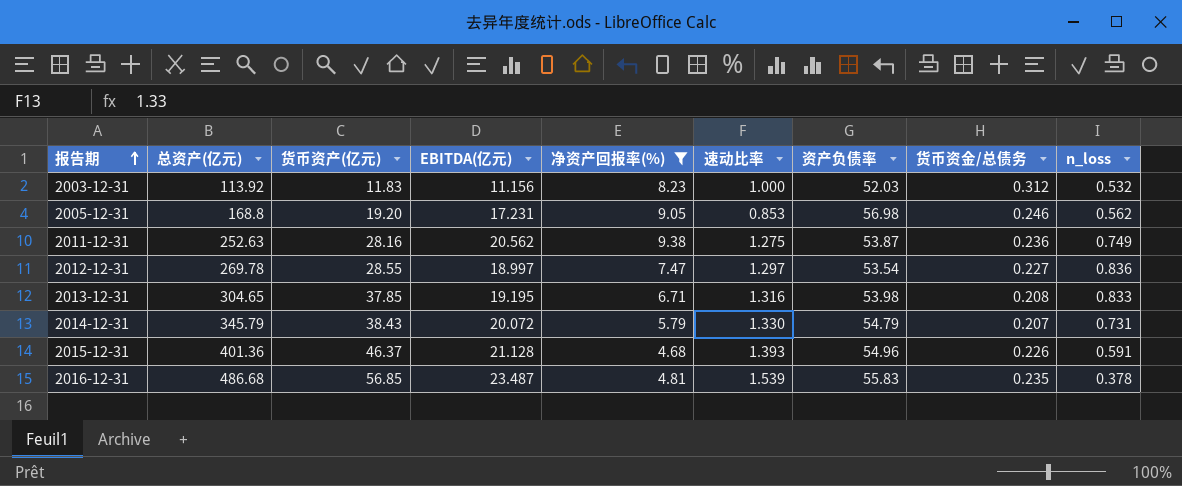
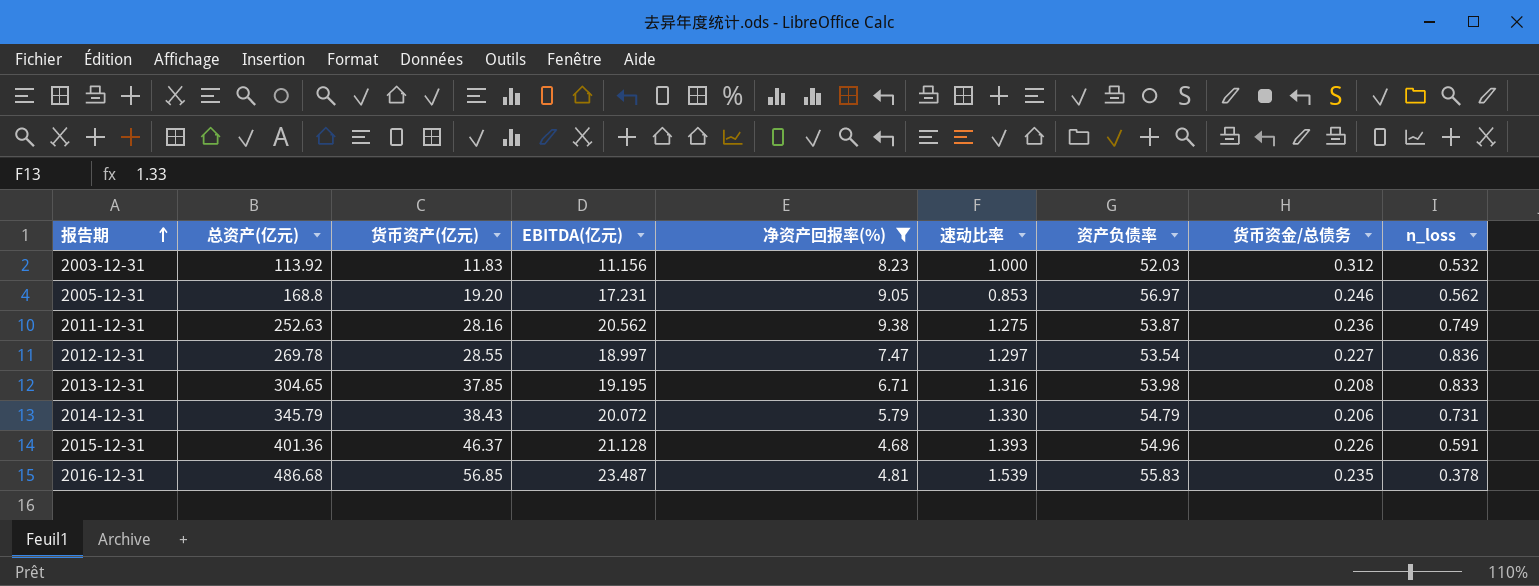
2005-12-31 | 资产负债率: 56.98 -> 56.97
2014-12-31 | 货币资金/总债务: 0.207 -> 0.206

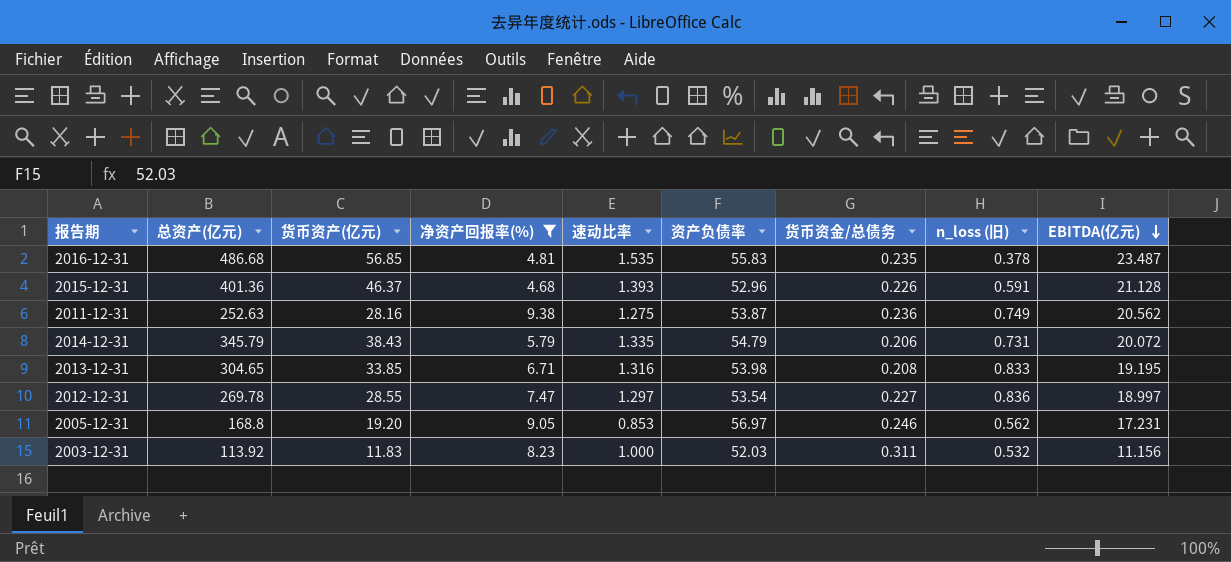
row order: 报告期 ascending -> EBITDA(亿元) descending
column name: n_loss -> n_loss (旧)
column EBITDA(亿元) | position: 4 -> 9
2016-12-31 | 速动比率: 1.539 -> 1.535
2015-12-31 | 资产负债率: 54.96 -> 52.96
2014-12-31 | 速动比率: 1.330 -> 1.335
2013-12-31 | 货币资产(亿元): 37.85 -> 33.85
2003-12-31 | 货币资金/总债务: 0.312 -> 0.311

